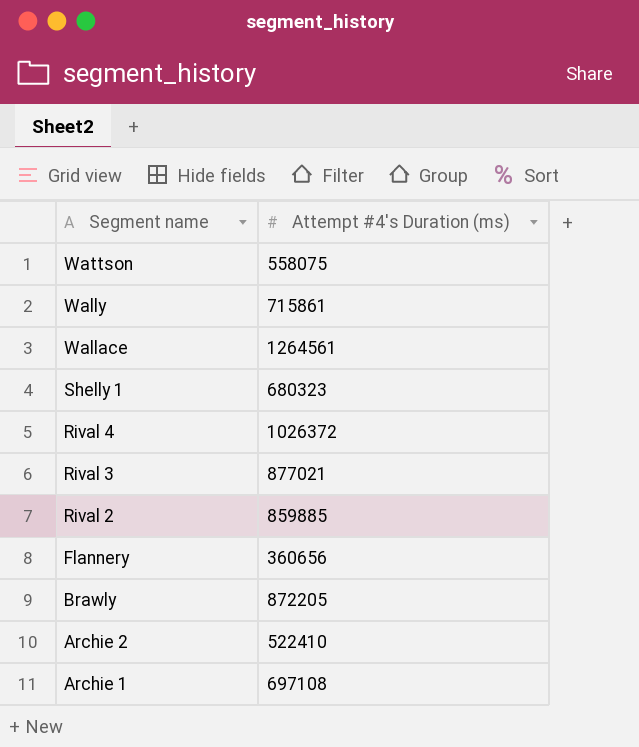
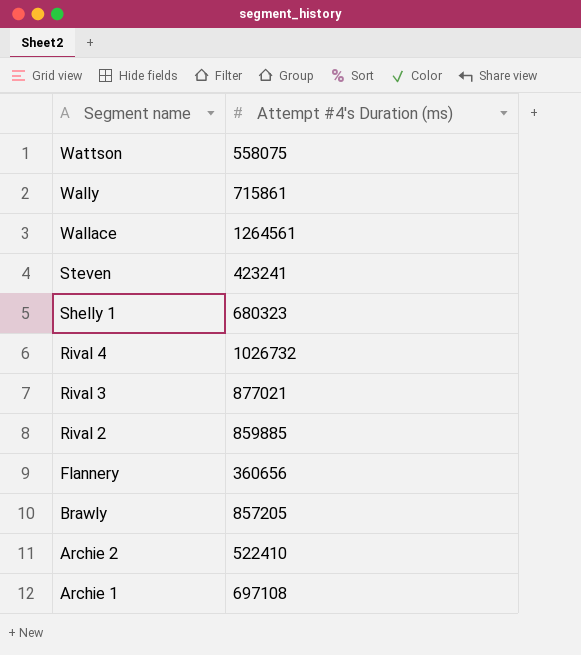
row Steven: none -> 423241
Rival 4 | Attempt #4's Duration (ms): 1026372 -> 1026732
Brawly | Attempt #4's Duration (ms): 872205 -> 857205

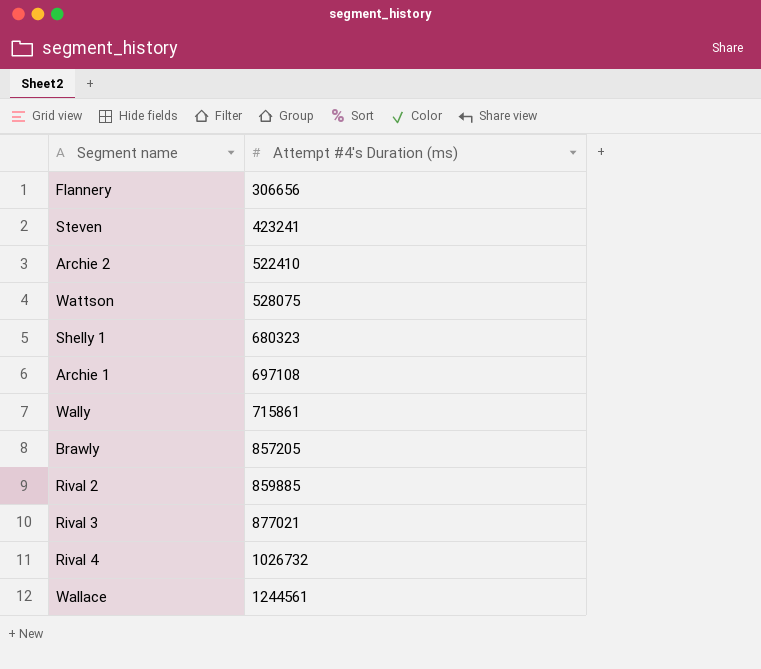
row order: Segment name descending -> Attempt #4's Duration (ms) ascending
Flannery | Attempt #4's Duration (ms): 360656 -> 306656
Wattson | Attempt #4's Duration (ms): 558075 -> 528075
Wallace | Attempt #4's Duration (ms): 1264561 -> 1244561

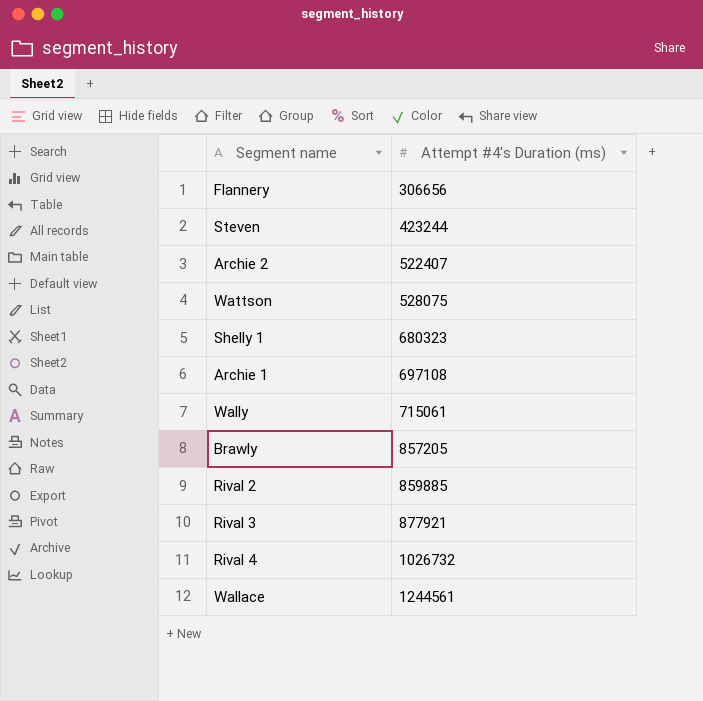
Steven | Attempt #4's Duration (ms): 423241 -> 423244
Archie 2 | Attempt #4's Duration (ms): 522410 -> 522407
Wally | Attempt #4's Duration (ms): 715861 -> 715061
Rival 3 | Attempt #4's Duration (ms): 877021 -> 877921

